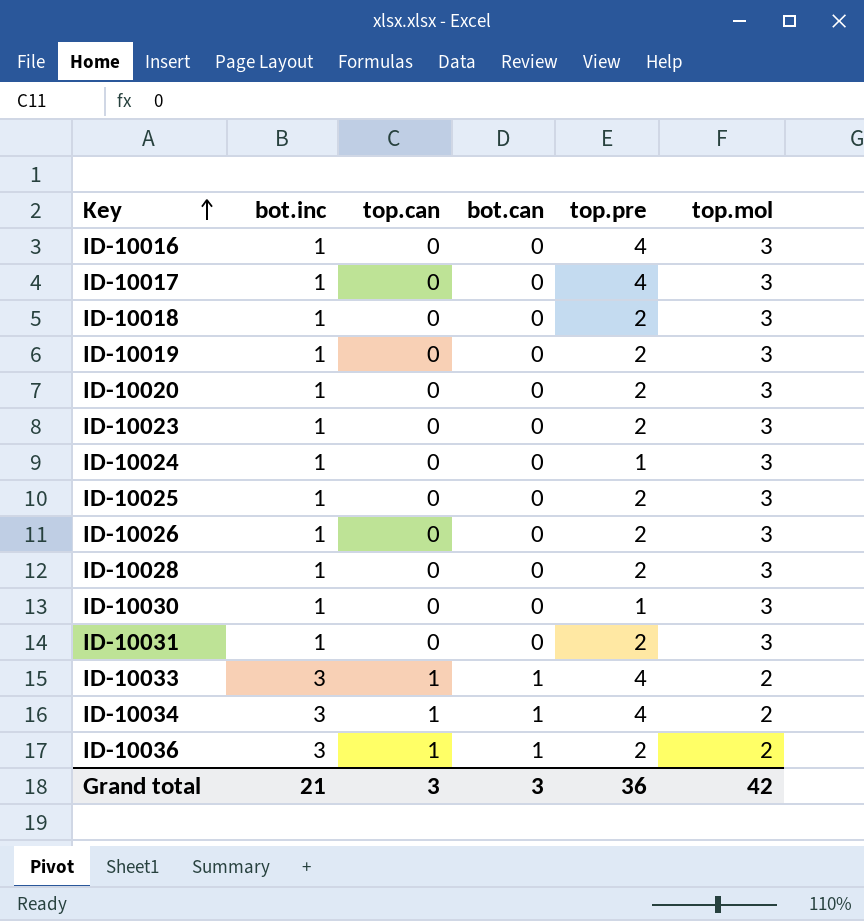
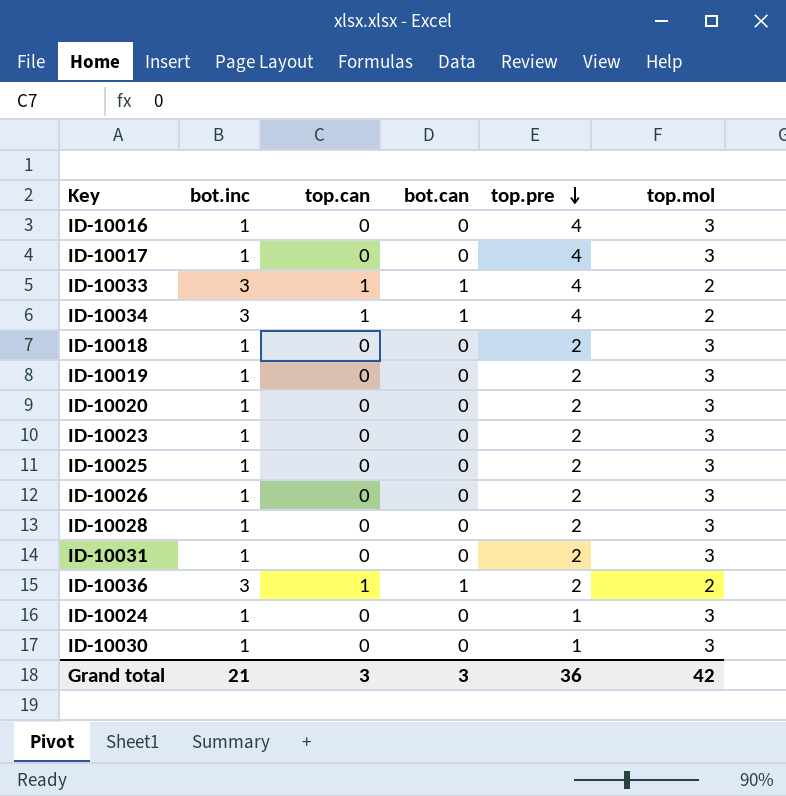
row order: Key ascending -> top.pre descending

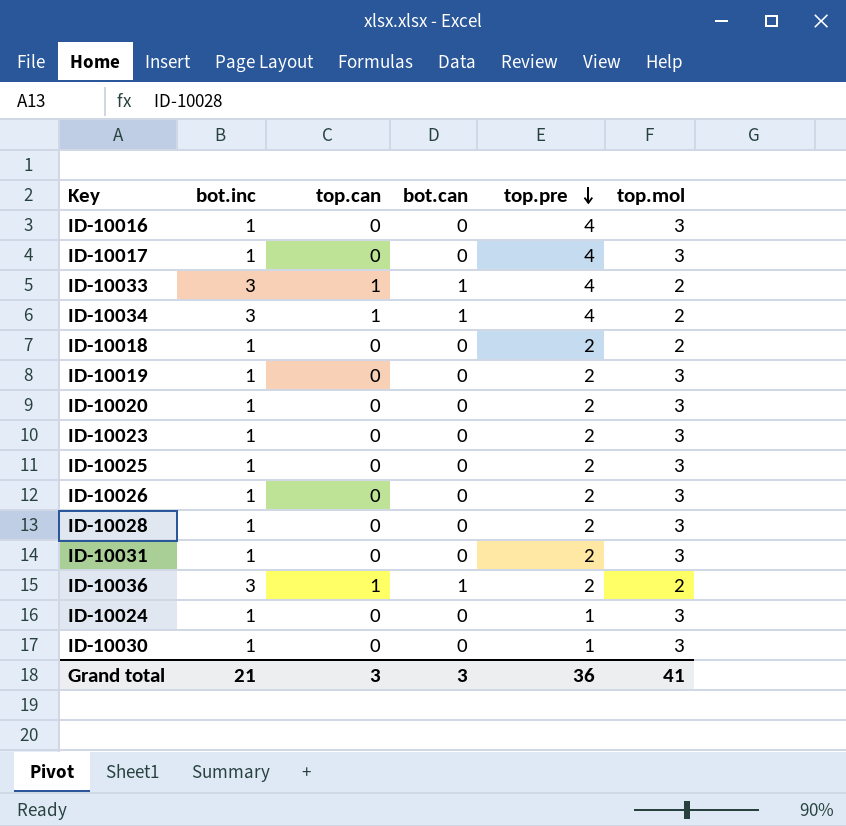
ID-10018 | top.mol: 3 -> 2
Grand total | top.mol: 42 -> 41

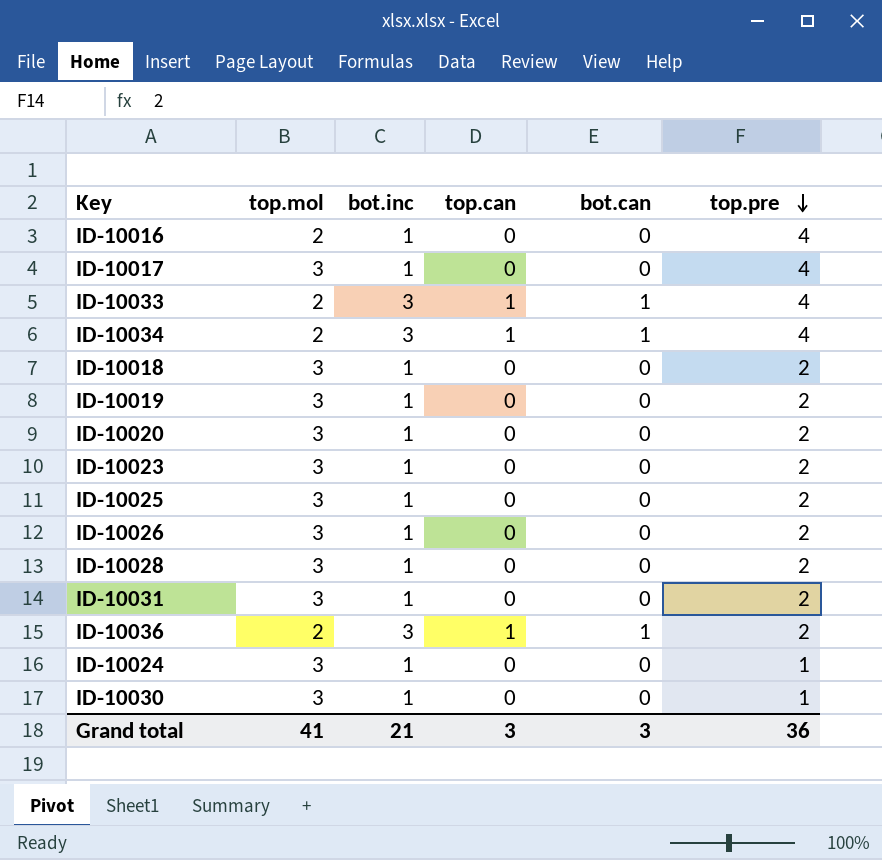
column top.mol | position: 6 -> 2
ID-10016 | top.mol: 3 -> 2
ID-10018 | top.mol: 2 -> 3

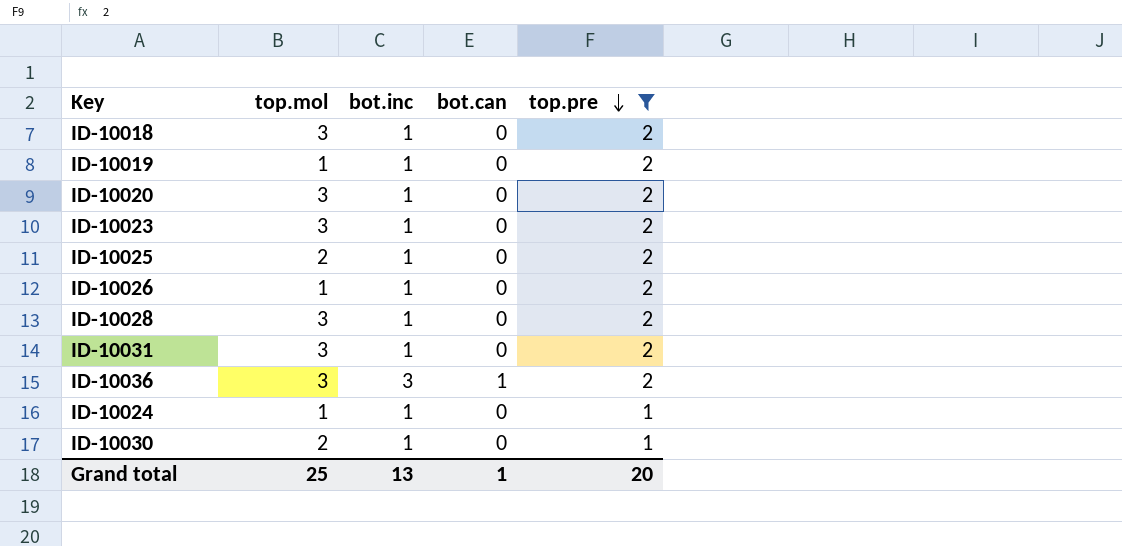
filter: none -> top.pre != 4
column top.can | position: 4 -> none
ID-10019 | top.mol: 3 -> 1
ID-10025 | top.mol: 3 -> 2
ID-10026 | top.mol: 3 -> 1
ID-10036 | top.mol: 2 -> 3
ID-10024 | top.mol: 3 -> 1
ID-10030 | top.mol: 3 -> 2
Grand total | top.mol: 41 -> 25
Grand total | bot.inc: 21 -> 13
Grand total | bot.can: 3 -> 1
Grand total | top.pre: 36 -> 20

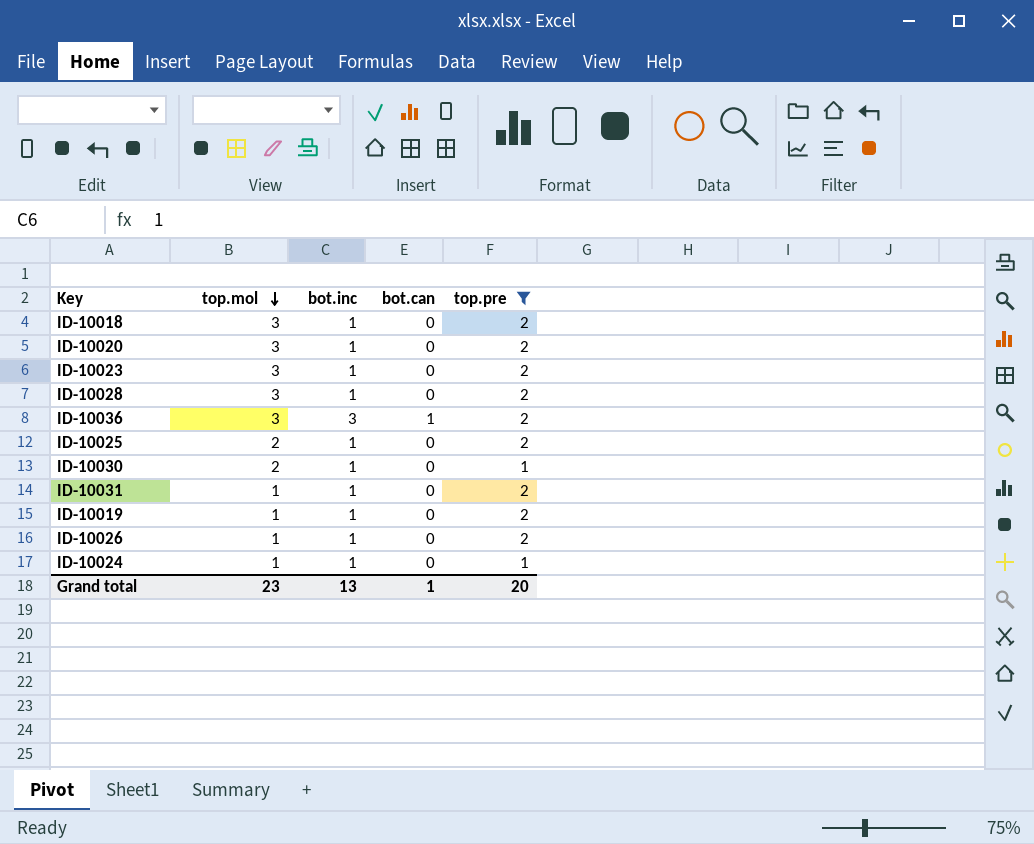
row order: top.pre descending -> top.mol descending
ID-10031 | top.mol: 3 -> 1
Grand total | top.mol: 25 -> 23

